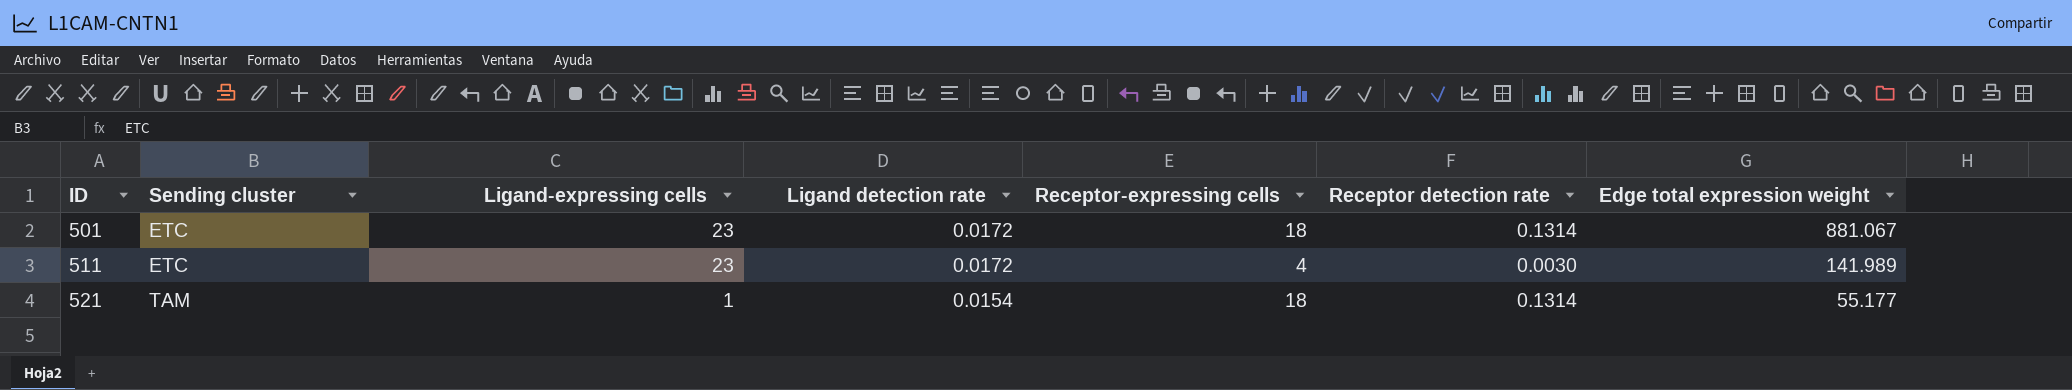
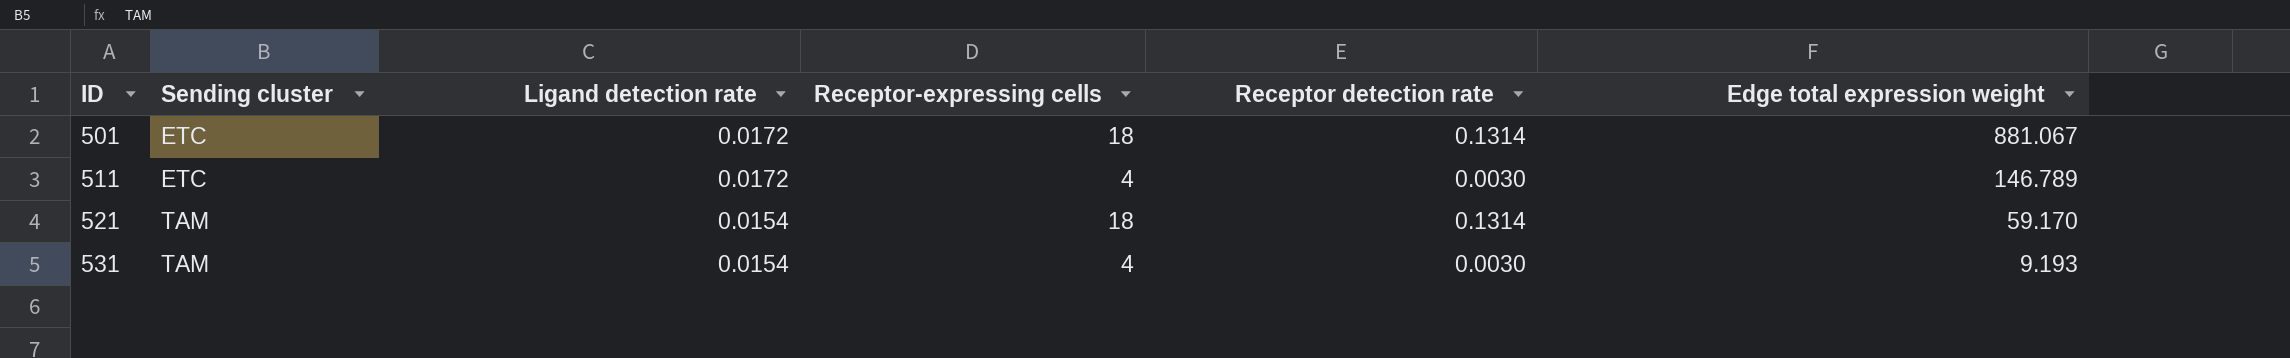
column Ligand-expressing cells | position: 3 -> none
511 | Edge total expression weight: 141.989 -> 146.789
521 | Edge total expression weight: 55.177 -> 59.170
row 531: none -> TAM | 0.0154 | 4 | 0.0030 | 9.193

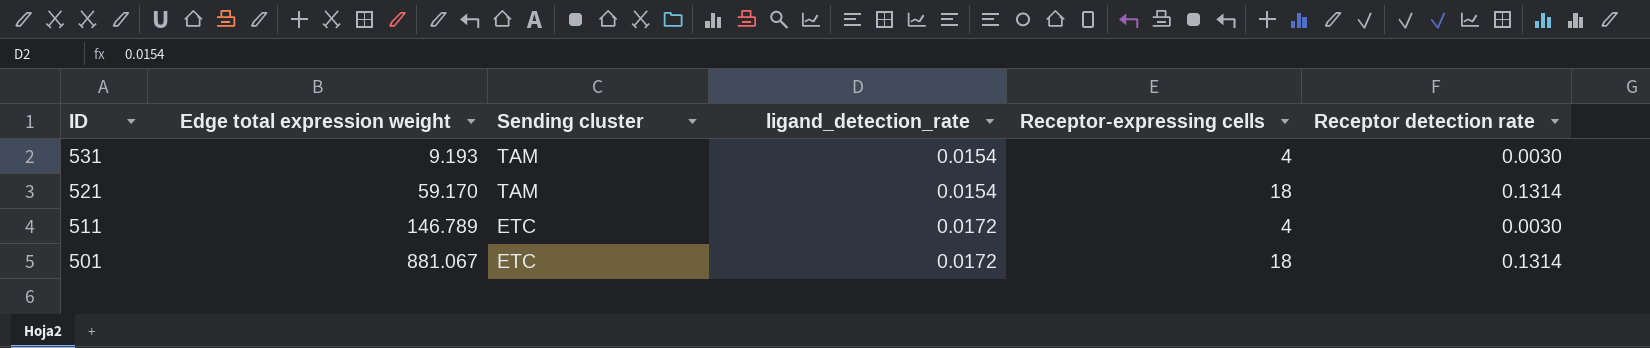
row order: ID ascending -> ID descending
column Edge total expression weight | position: 6 -> 2
column name: Ligand detection rate -> ligand_detection_rate

